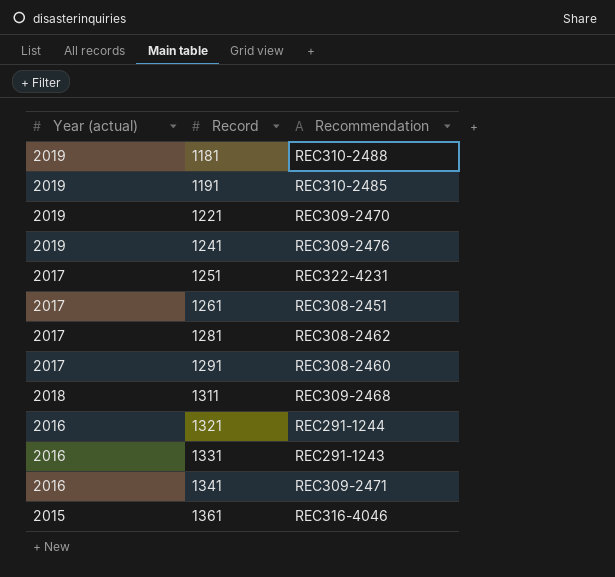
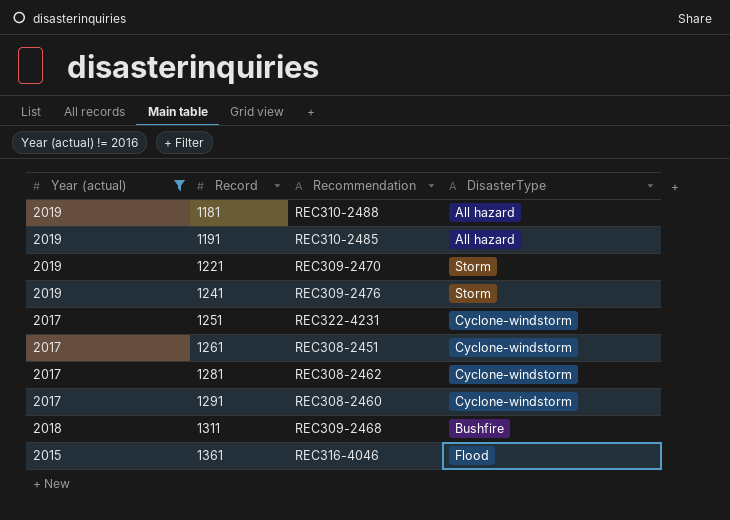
filter: none -> Year (actual) != 2016
column DisasterType | position: none -> 4

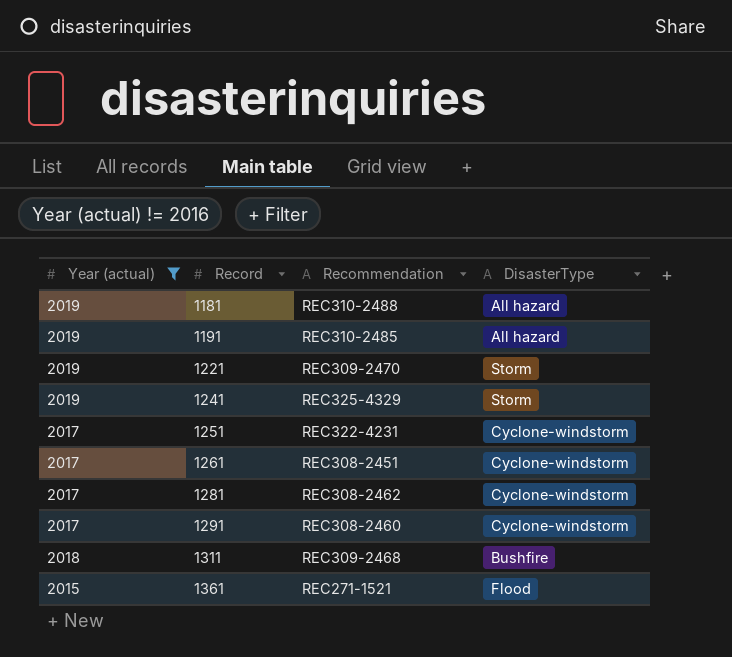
1241 | Recommendation: REC309-2476 -> REC325-4329
1361 | Recommendation: REC316-4046 -> REC271-1521

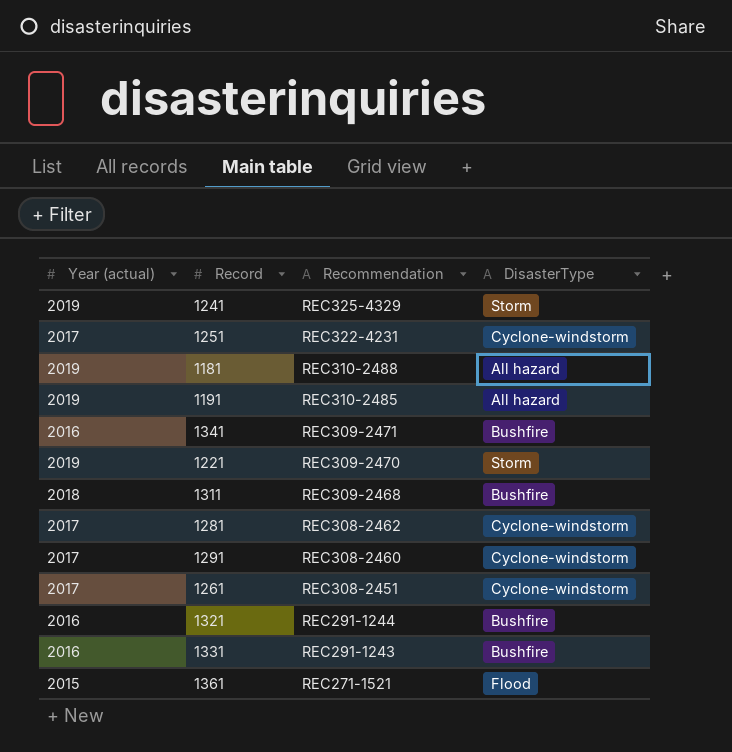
filter: Year (actual) != 2016 -> none
row order: Record ascending -> Recommendation descending

